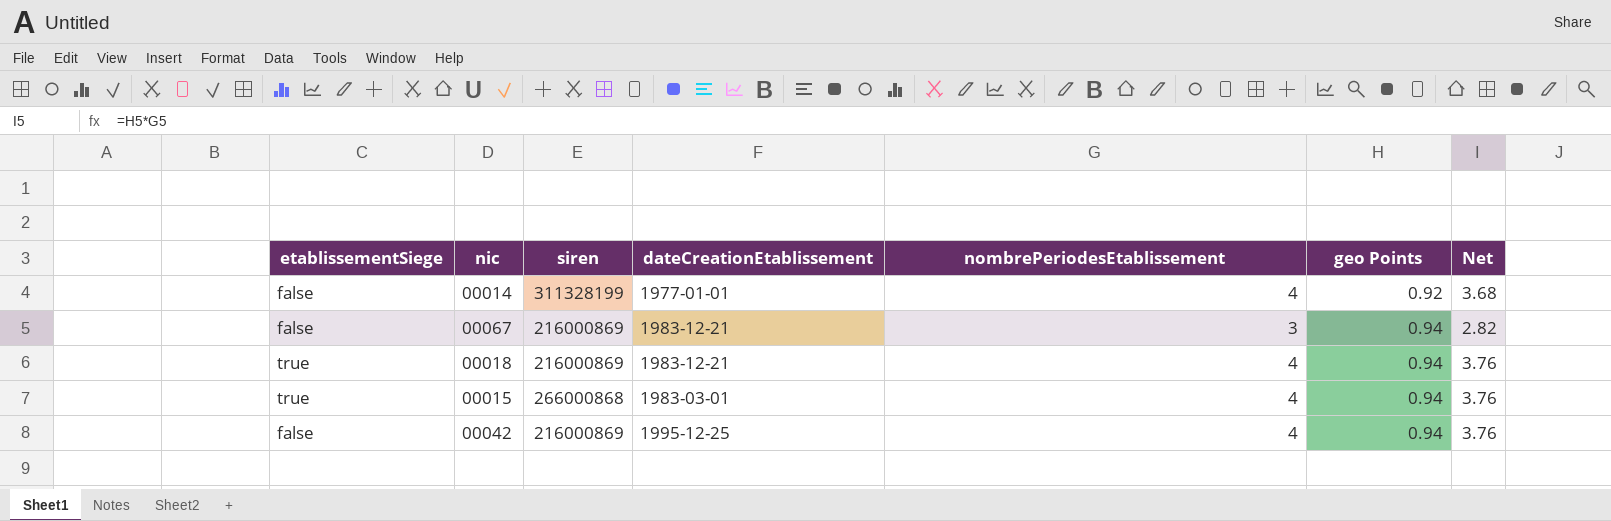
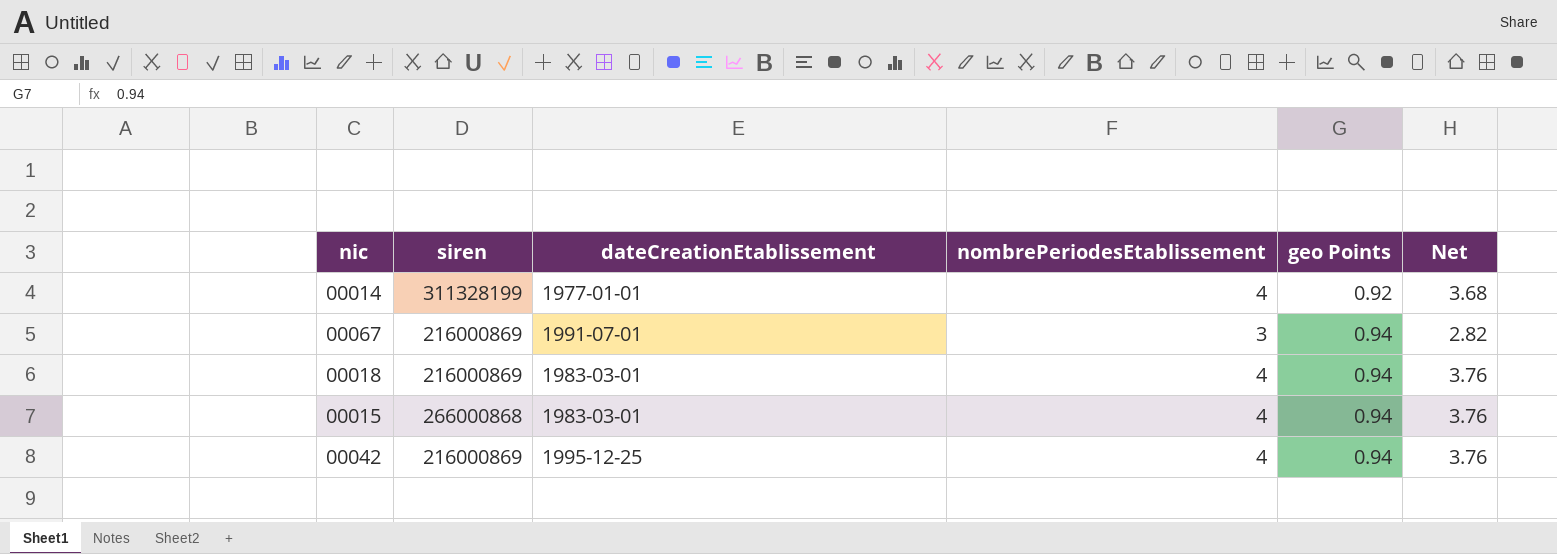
column etablissementSiege | position: 1 -> none
00067 | dateCreationEtablissement: 1983-12-21 -> 1991-07-01
00018 | dateCreationEtablissement: 1983-12-21 -> 1983-03-01

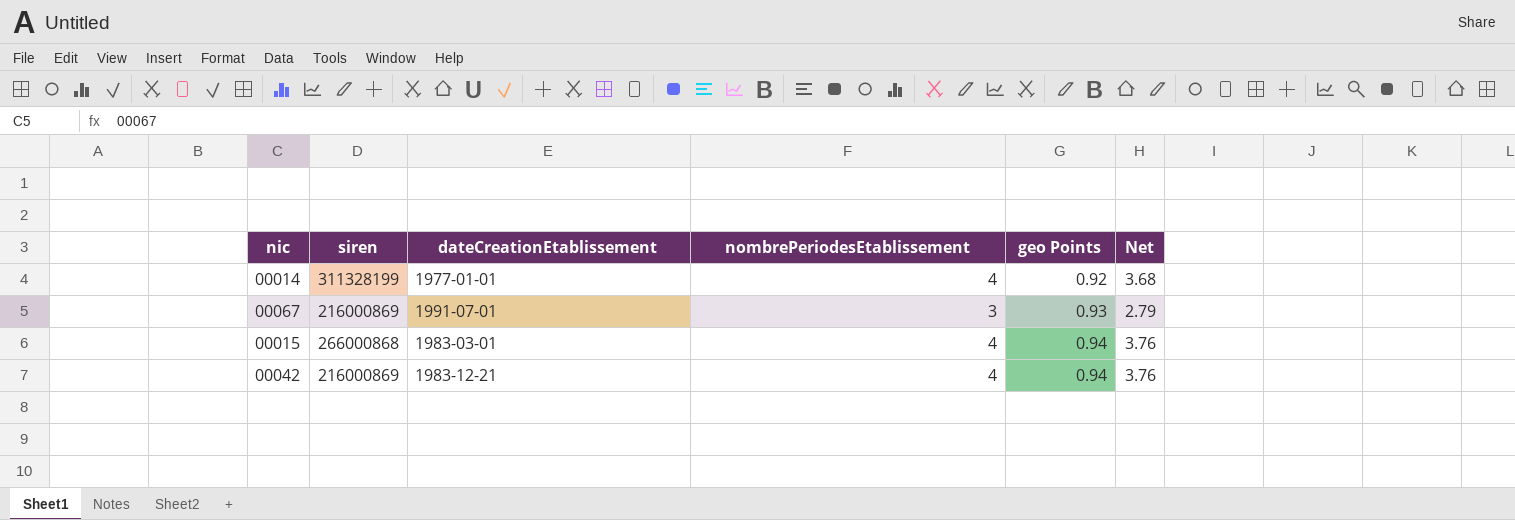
row 00018: 216000869 | 1983-03-01 | 4 | 0.94 | 3.76 -> none
00067 | geo Points: 0.94 -> 0.93
00067 | Net: 2.82 -> 2.79
00042 | dateCreationEtablissement: 1995-12-25 -> 1983-12-21

